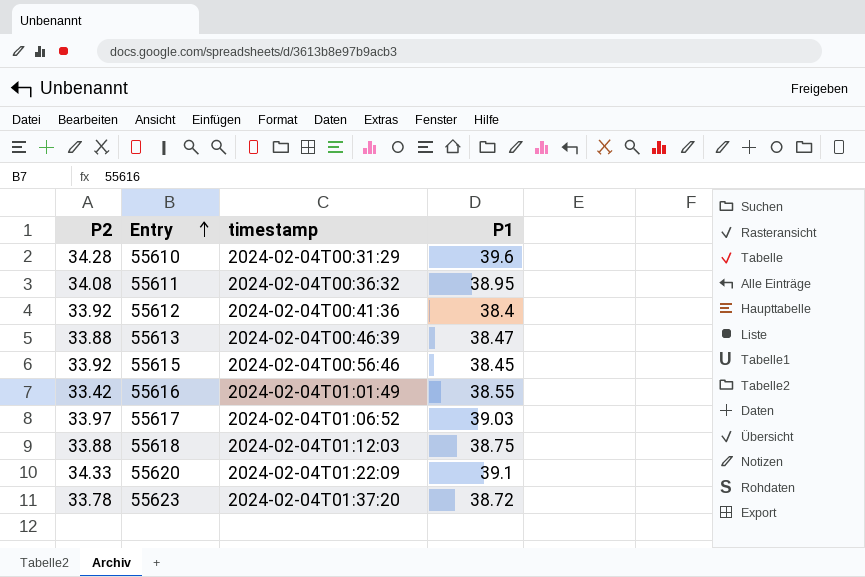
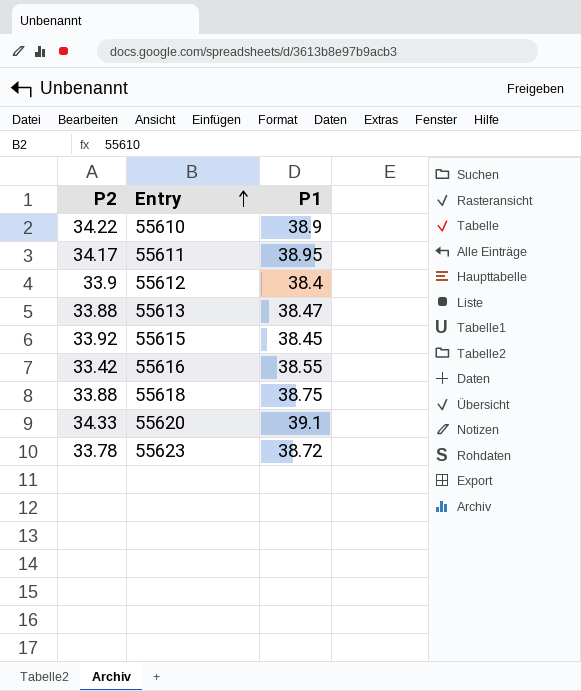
column timestamp | position: 3 -> none
row 55617: 33.97 | 2024-02-04T01:06:52 | 39.03 -> none
55610 | P2: 34.28 -> 34.22
55610 | P1: 39.6 -> 38.9
55611 | P2: 34.08 -> 34.17
55612 | P2: 33.92 -> 33.9

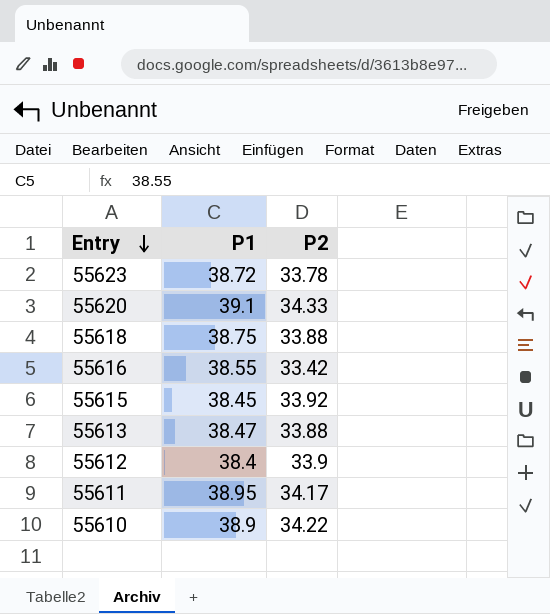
row order: Entry ascending -> Entry descending
column P2 | position: 1 -> 3

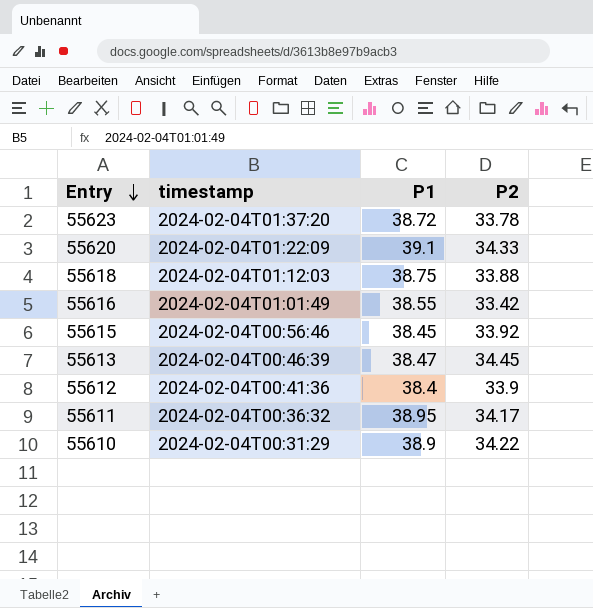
column timestamp | position: none -> 2
55613 | P2: 33.88 -> 34.45

